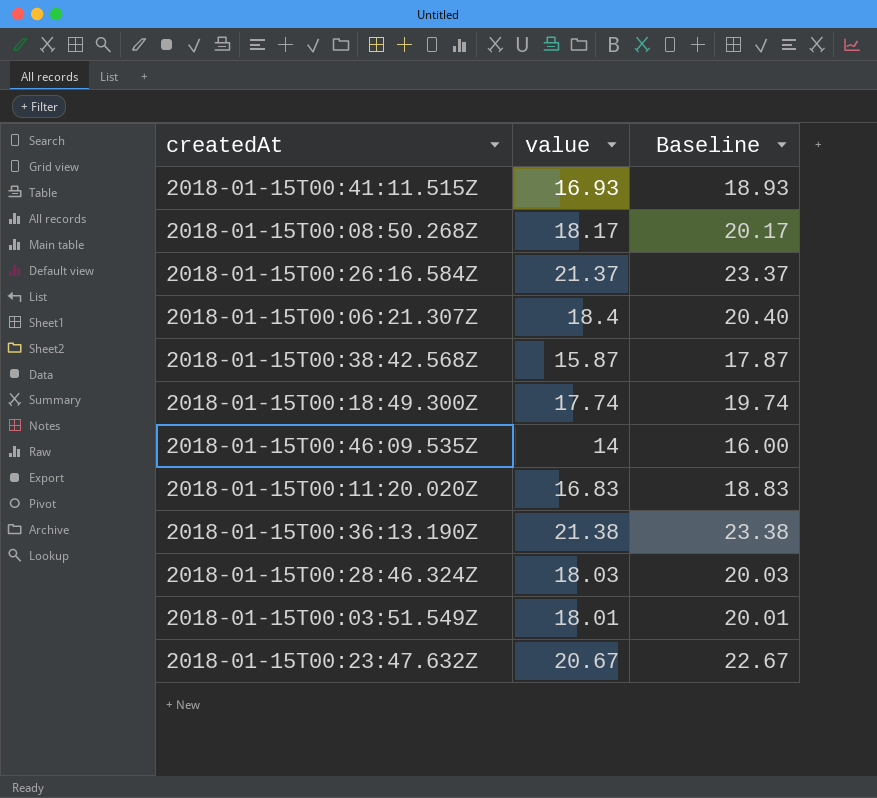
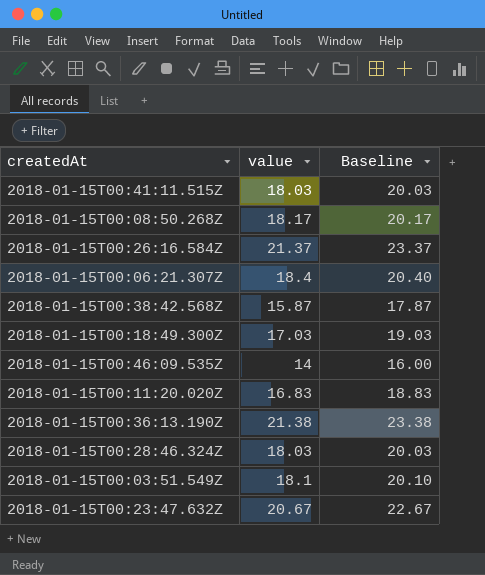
2018-01-15T00:41:11.515Z | value: 16.93 -> 18.03
2018-01-15T00:41:11.515Z | Baseline: 18.93 -> 20.03
2018-01-15T00:18:49.300Z | value: 17.74 -> 17.03
2018-01-15T00:18:49.300Z | Baseline: 19.74 -> 19.03
2018-01-15T00:03:51.549Z | value: 18.01 -> 18.1
2018-01-15T00:03:51.549Z | Baseline: 20.01 -> 20.10

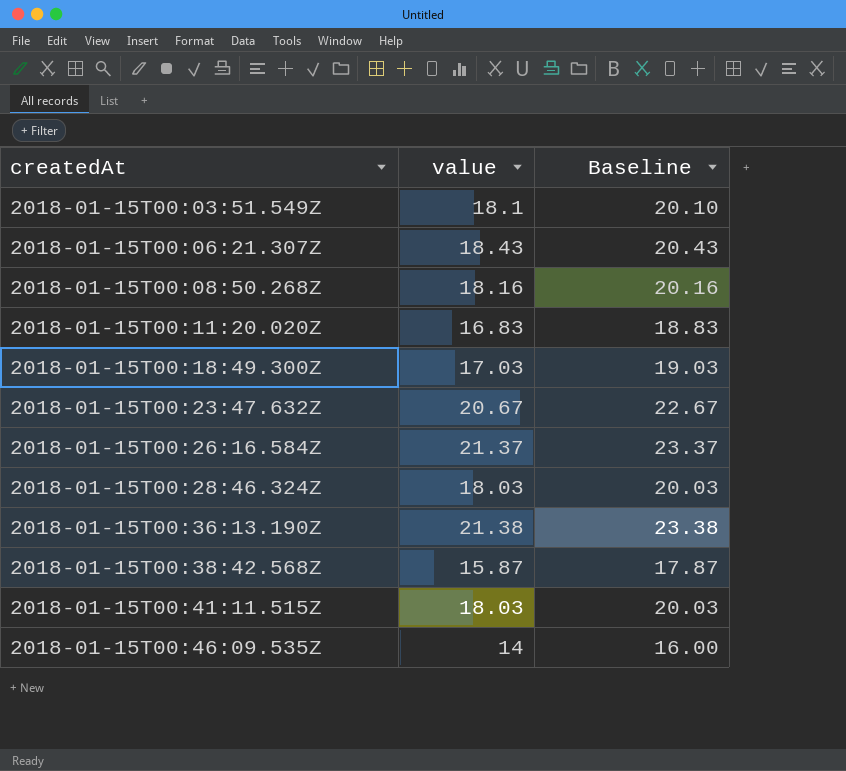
row order: none -> createdAt ascending
2018-01-15T00:06:21.307Z | value: 18.4 -> 18.43
2018-01-15T00:06:21.307Z | Baseline: 20.40 -> 20.43
2018-01-15T00:08:50.268Z | value: 18.17 -> 18.16
2018-01-15T00:08:50.268Z | Baseline: 20.17 -> 20.16

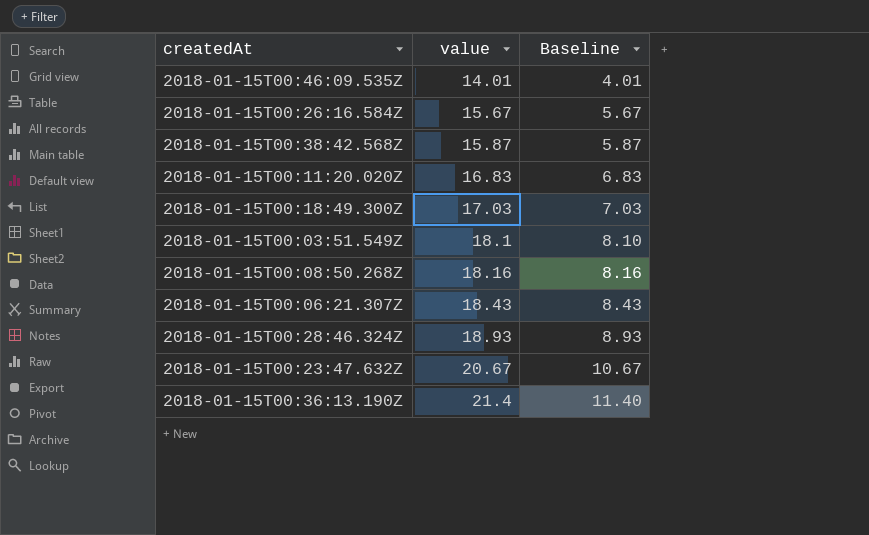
row order: createdAt ascending -> value ascending
column Baseline | formula: [value] + 2 -> [value] - 10
row 2018-01-15T00:41:11.515Z: 18.03 | 20.03 -> none
2018-01-15T00:46:09.535Z | value: 14 -> 14.01
2018-01-15T00:26:16.584Z | value: 21.37 -> 15.67
2018-01-15T00:28:46.324Z | value: 18.03 -> 18.93
2018-01-15T00:36:13.190Z | value: 21.38 -> 21.4

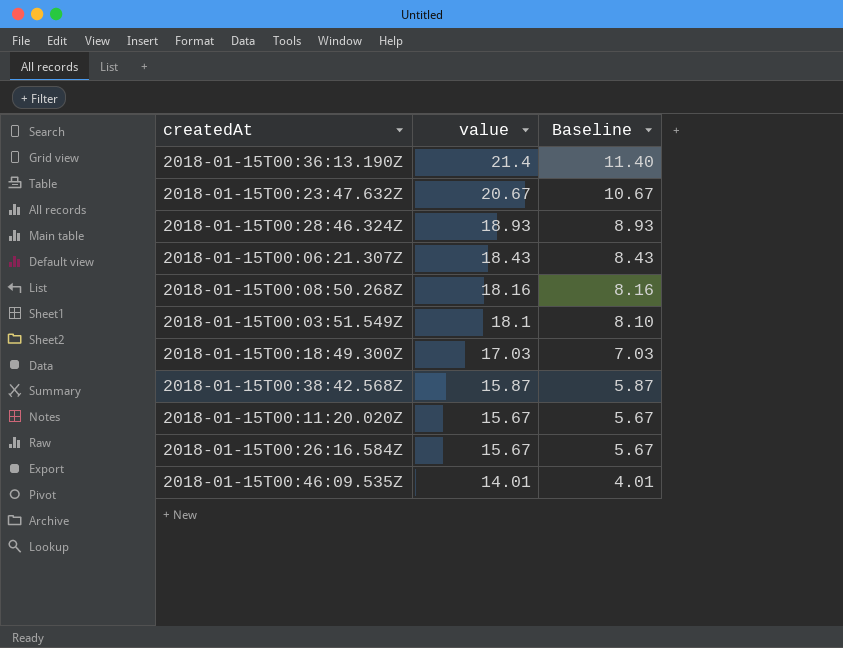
row order: value ascending -> value descending
2018-01-15T00:11:20.020Z | value: 16.83 -> 15.67
2018-01-15T00:11:20.020Z | Baseline: 6.83 -> 5.67

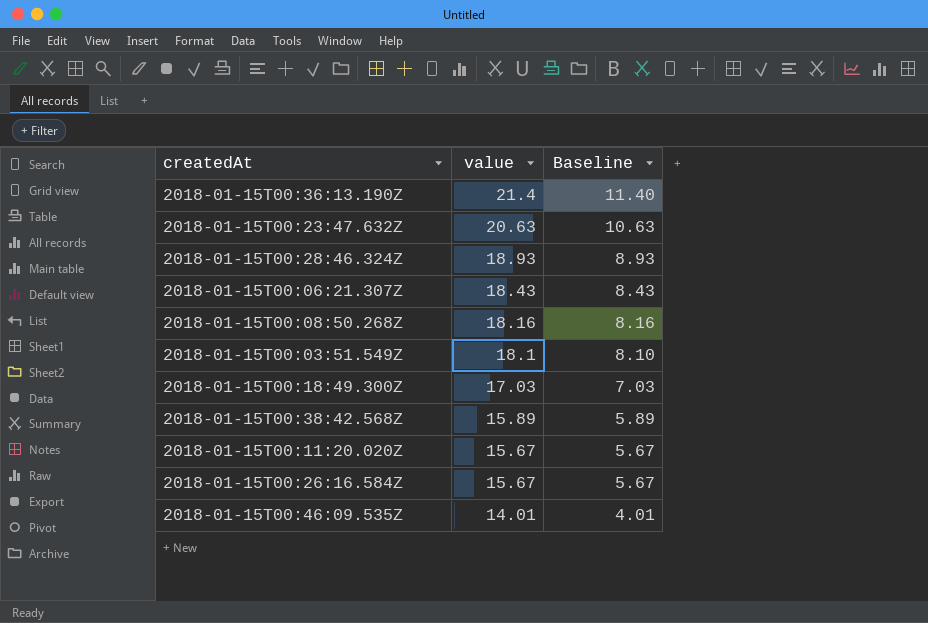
2018-01-15T00:23:47.632Z | value: 20.67 -> 20.63
2018-01-15T00:23:47.632Z | Baseline: 10.67 -> 10.63
2018-01-15T00:38:42.568Z | value: 15.87 -> 15.89
2018-01-15T00:38:42.568Z | Baseline: 5.87 -> 5.89

